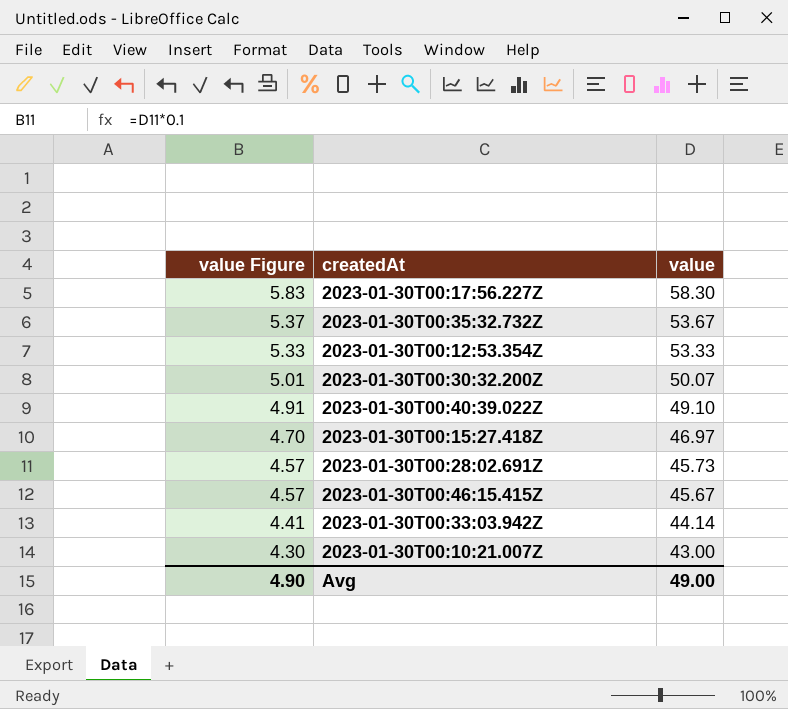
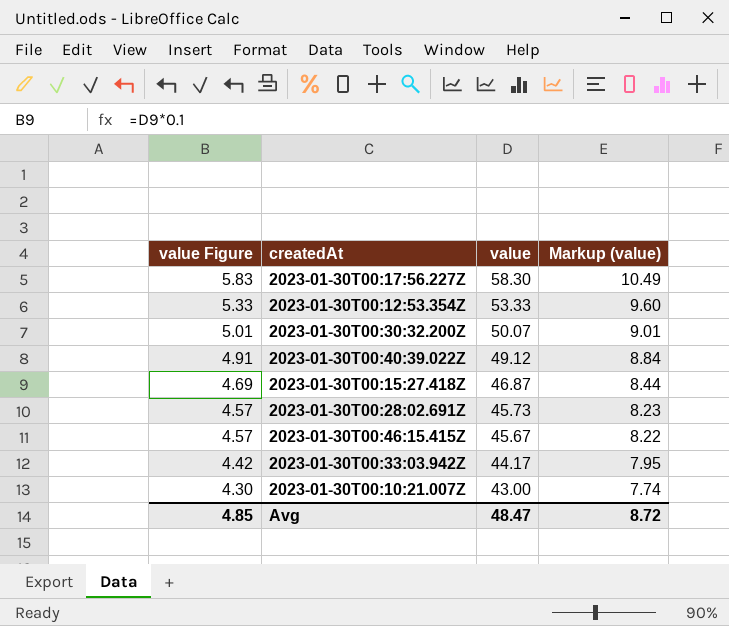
column Markup (value) | formula: none -> [value] * 0.18
row 2023-01-30T00:35:32.732Z: 5.37 | 53.67 -> none
2023-01-30T00:40:39.022Z | value: 49.10 -> 49.12
2023-01-30T00:15:27.418Z | value Figure: 4.70 -> 4.69
2023-01-30T00:15:27.418Z | value: 46.97 -> 46.87
2023-01-30T00:33:03.942Z | value Figure: 4.41 -> 4.42
2023-01-30T00:33:03.942Z | value: 44.14 -> 44.17
Avg | value Figure: 4.90 -> 4.85
Avg | value: 49.00 -> 48.47

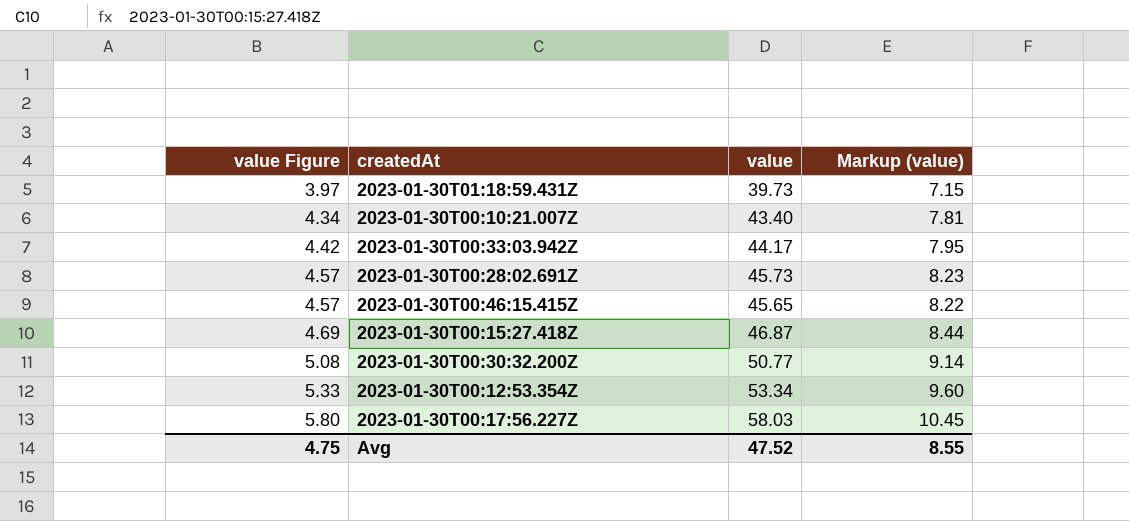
row order: value Figure descending -> value Figure ascending
row 2023-01-30T00:40:39.022Z: 4.91 | 49.12 | 8.84 -> none
row 2023-01-30T01:18:59.431Z: none -> 3.97 | 39.73 | 7.15
2023-01-30T00:10:21.007Z | value Figure: 4.30 -> 4.34
2023-01-30T00:10:21.007Z | value: 43.00 -> 43.40
2023-01-30T00:10:21.007Z | Markup (value): 7.74 -> 7.81
2023-01-30T00:46:15.415Z | value: 45.67 -> 45.65
2023-01-30T00:30:32.200Z | value Figure: 5.01 -> 5.08
2023-01-30T00:30:32.200Z | value: 50.07 -> 50.77
2023-01-30T00:30:32.200Z | Markup (value): 9.01 -> 9.14
2023-01-30T00:12:53.354Z | value: 53.33 -> 53.34
2023-01-30T00:17:56.227Z | value Figure: 5.83 -> 5.80
2023-01-30T00:17:56.227Z | value: 58.30 -> 58.03
2023-01-30T00:17:56.227Z | Markup (value): 10.49 -> 10.45
Avg | value Figure: 4.85 -> 4.75
Avg | value: 48.47 -> 47.52
Avg | Markup (value): 8.72 -> 8.55

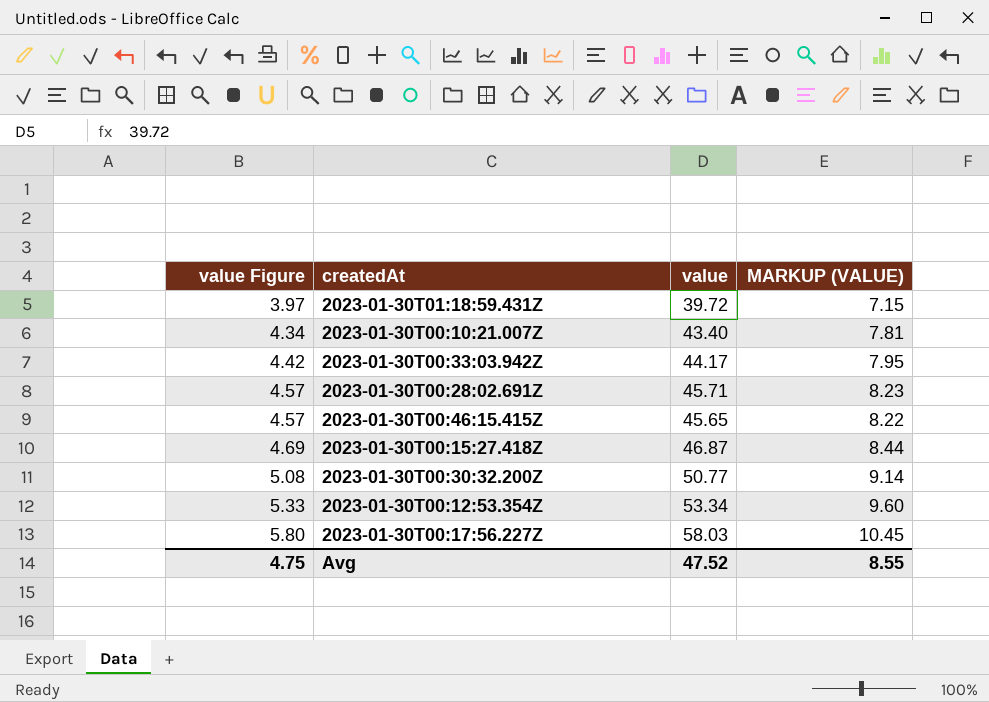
column name: Markup (value) -> MARKUP (VALUE)
2023-01-30T01:18:59.431Z | value: 39.73 -> 39.72
2023-01-30T00:28:02.691Z | value: 45.73 -> 45.71

